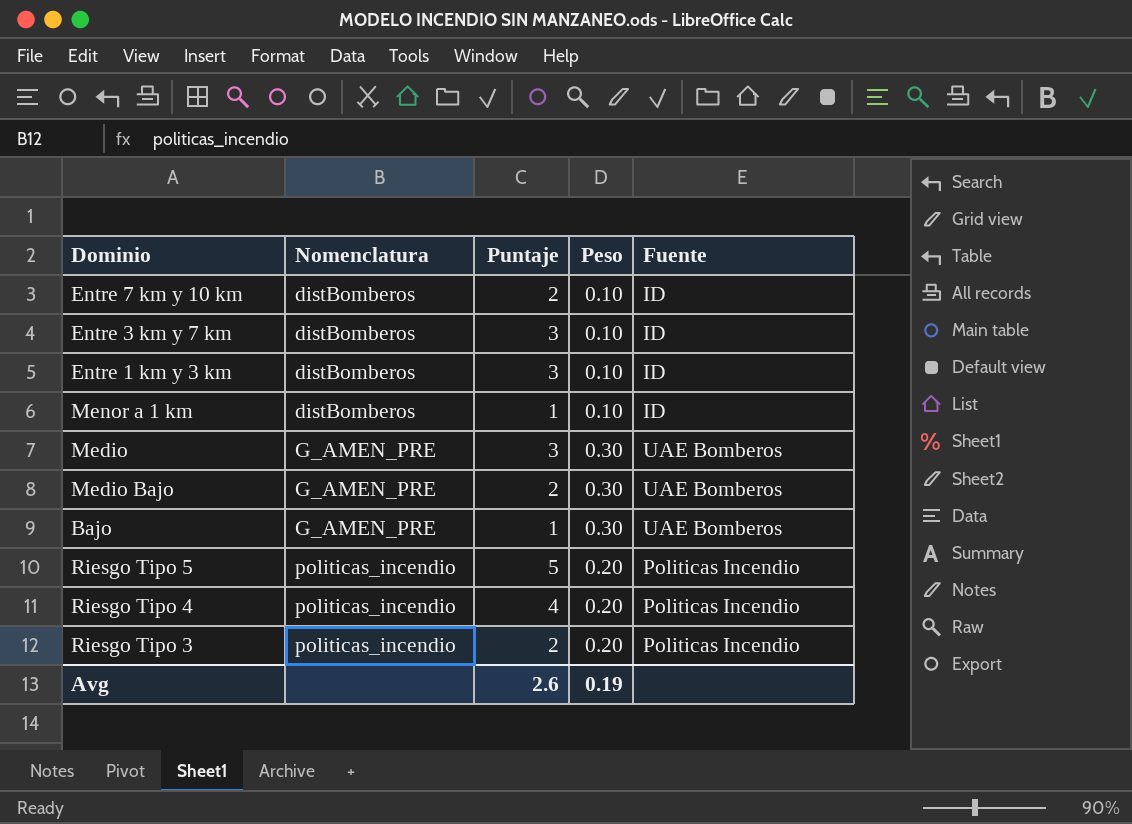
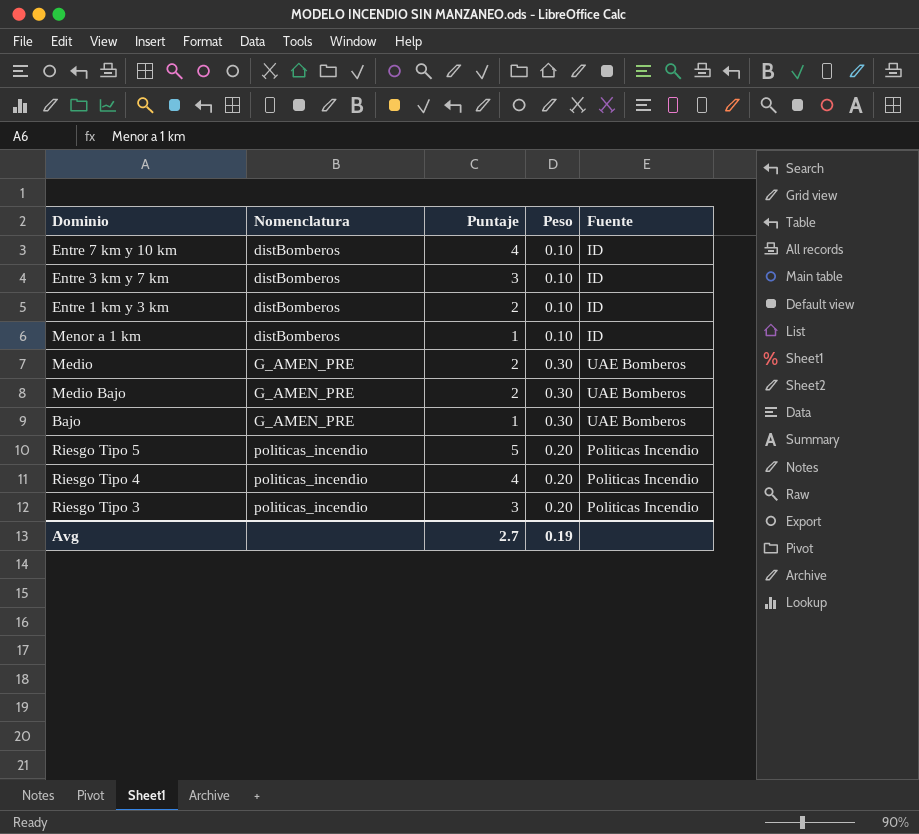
Entre 7 km y 10 km | Puntaje: 2 -> 4
Entre 1 km y 3 km | Puntaje: 3 -> 2
Medio | Puntaje: 3 -> 2
Riesgo Tipo 3 | Puntaje: 2 -> 3
Avg | Puntaje: 2.6 -> 2.7

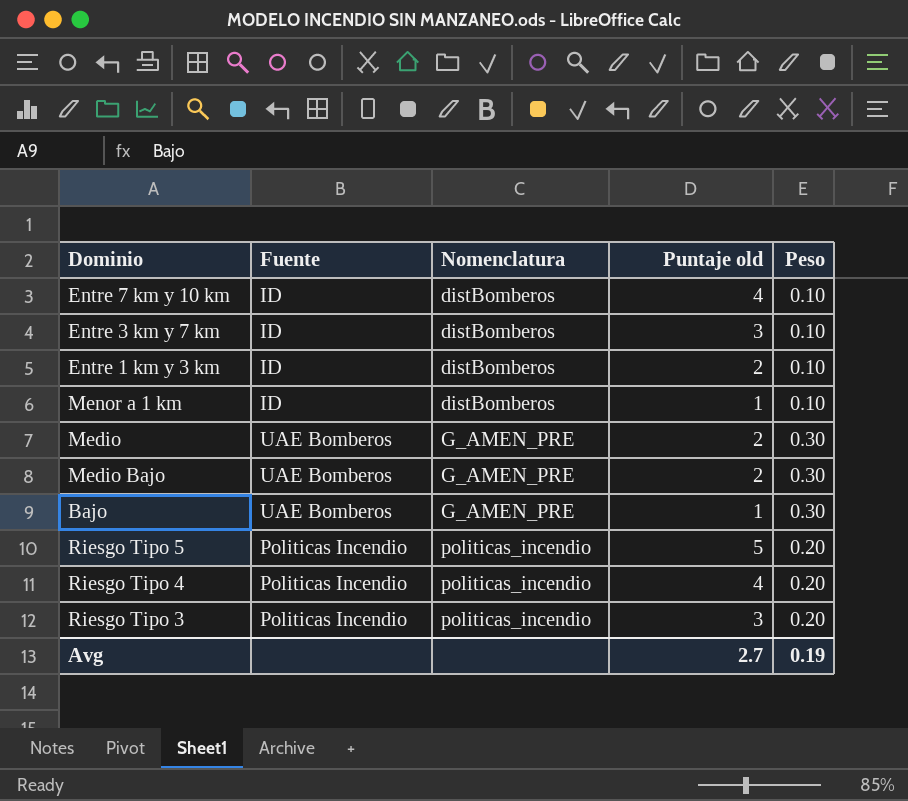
column Fuente | position: 5 -> 2
column name: Puntaje -> Puntaje old

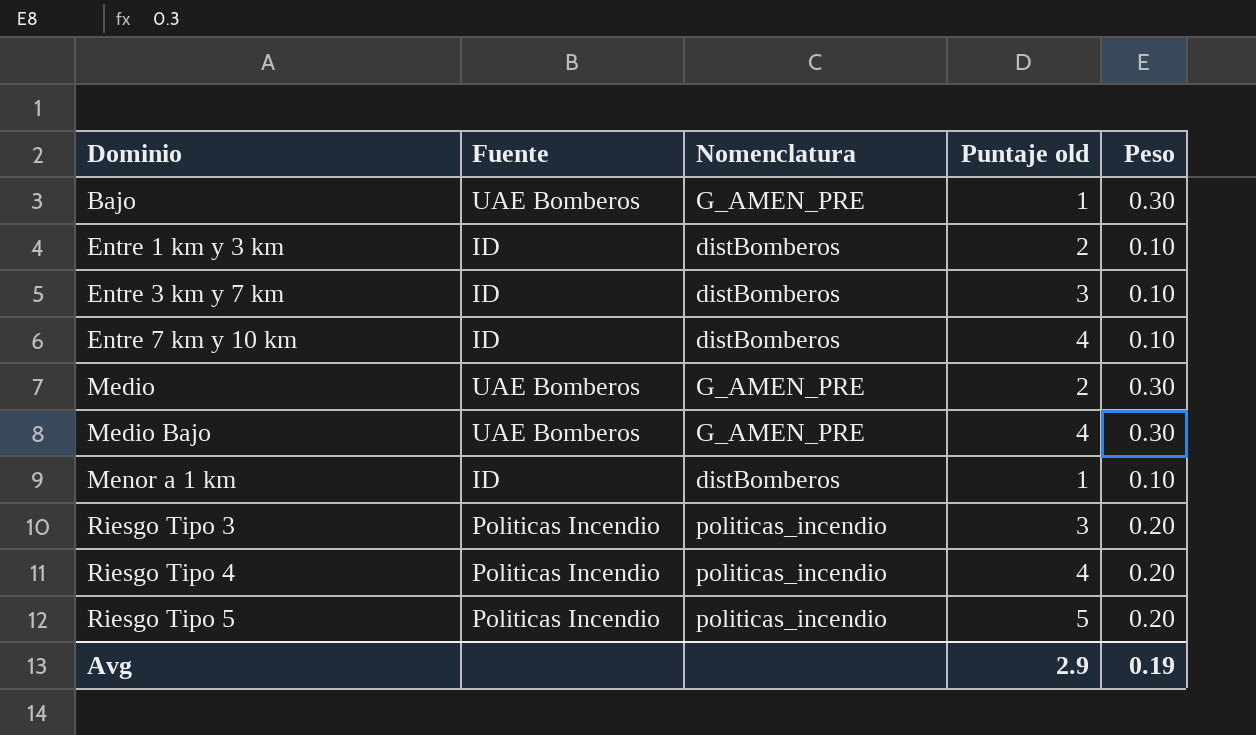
row order: Nomenclatura ascending -> Dominio ascending
Medio Bajo | Puntaje old: 2 -> 4
Avg | Puntaje old: 2.7 -> 2.9

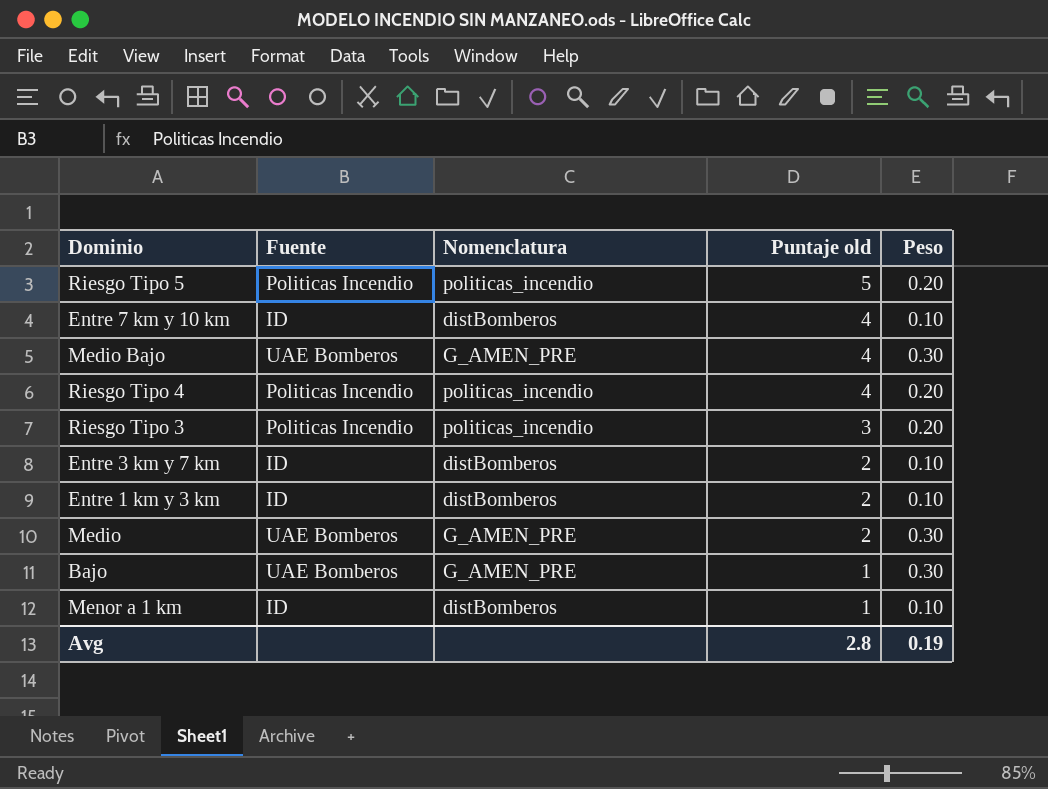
row order: Dominio ascending -> Puntaje old descending
Entre 3 km y 7 km | Puntaje old: 3 -> 2
Avg | Puntaje old: 2.9 -> 2.8

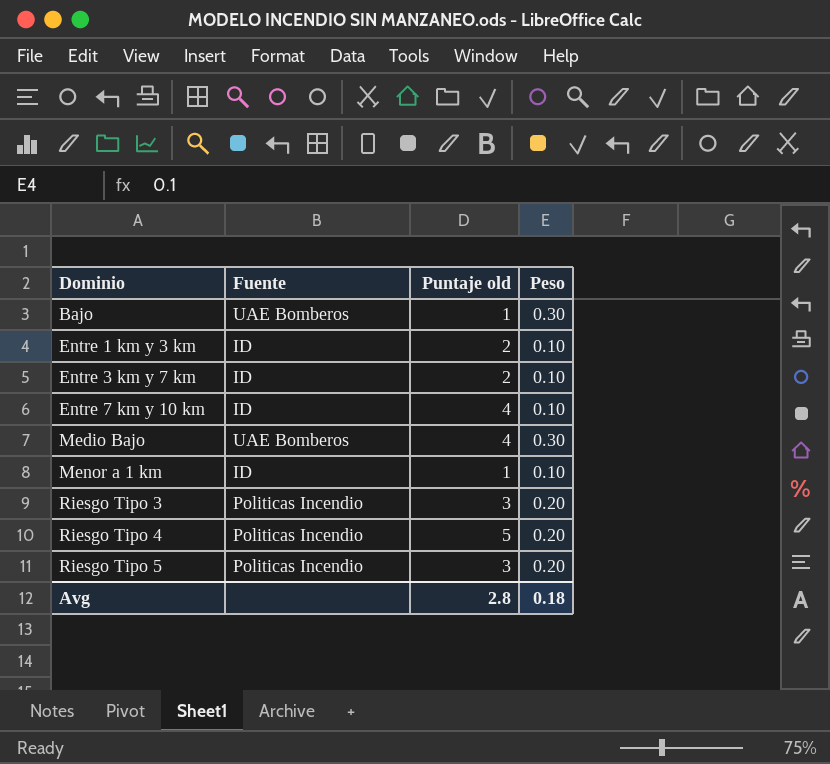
row order: Puntaje old descending -> Dominio ascending
column Nomenclatura | position: 3 -> none
row Medio: UAE Bomberos | G_AMEN_PRE | 2 | 0.30 -> none
Riesgo Tipo 4 | Puntaje old: 4 -> 5
Riesgo Tipo 5 | Puntaje old: 5 -> 3
Avg | Peso: 0.19 -> 0.18

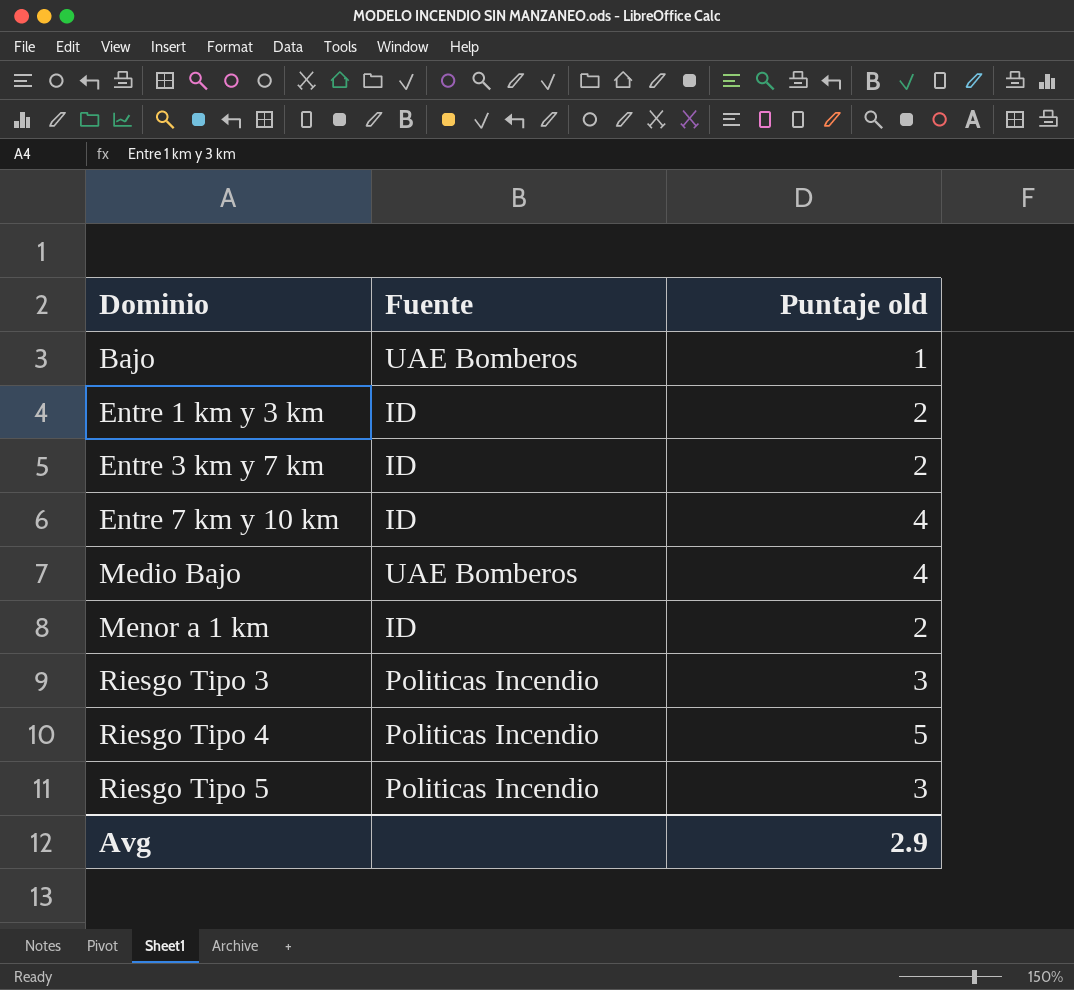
column Peso | position: 4 -> none
Menor a 1 km | Puntaje old: 1 -> 2
Avg | Puntaje old: 2.8 -> 2.9

